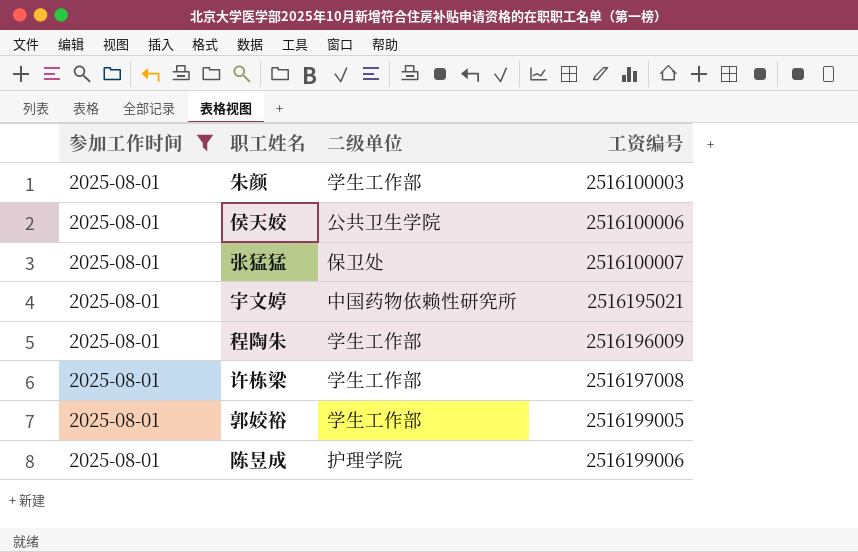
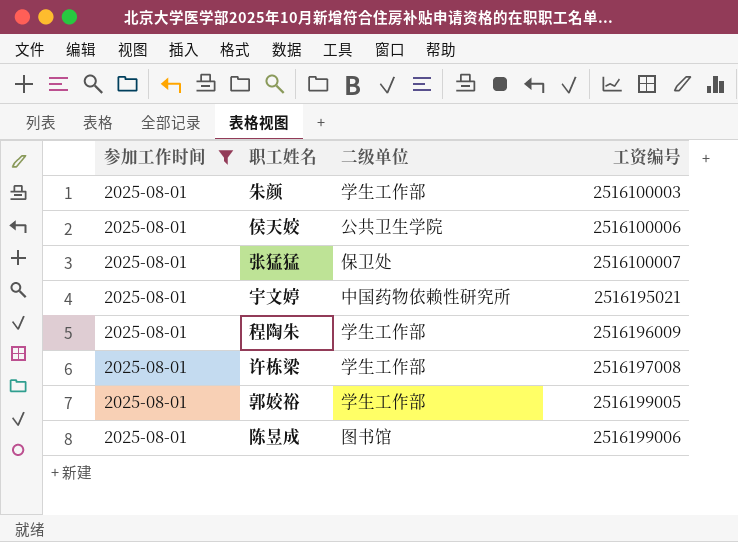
陈昱成 | 二级单位: 护理学院 -> 图书馆

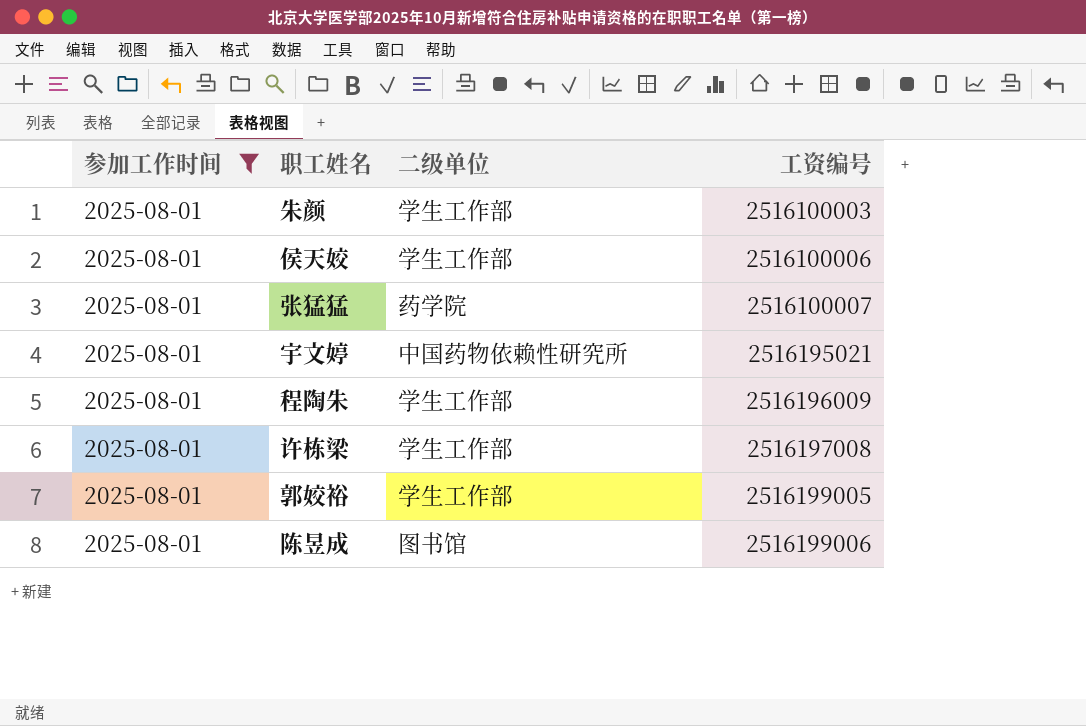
侯天姣 | 二级单位: 公共卫生学院 -> 学生工作部
张猛猛 | 二级单位: 保卫处 -> 药学院

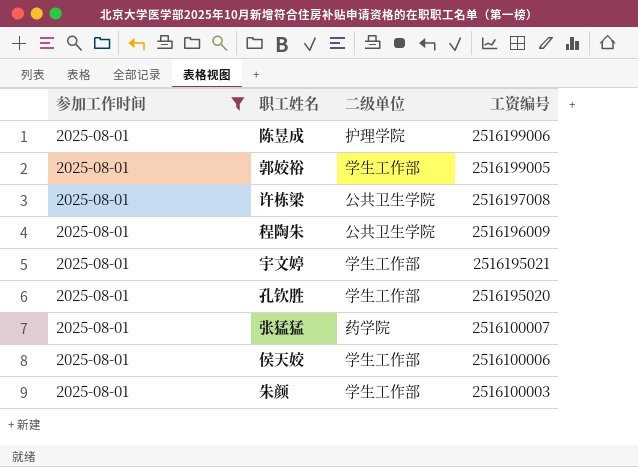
row order: 工资编号 ascending -> 工资编号 descending
陈昱成 | 二级单位: 图书馆 -> 护理学院
许栋梁 | 二级单位: 学生工作部 -> 公共卫生学院
程陶朱 | 二级单位: 学生工作部 -> 公共卫生学院
宇文婷 | 二级单位: 中国药物依赖性研究所 -> 学生工作部
row 孔钦胜: none -> 2025-08-01 | 学生工作部 | 2516195020

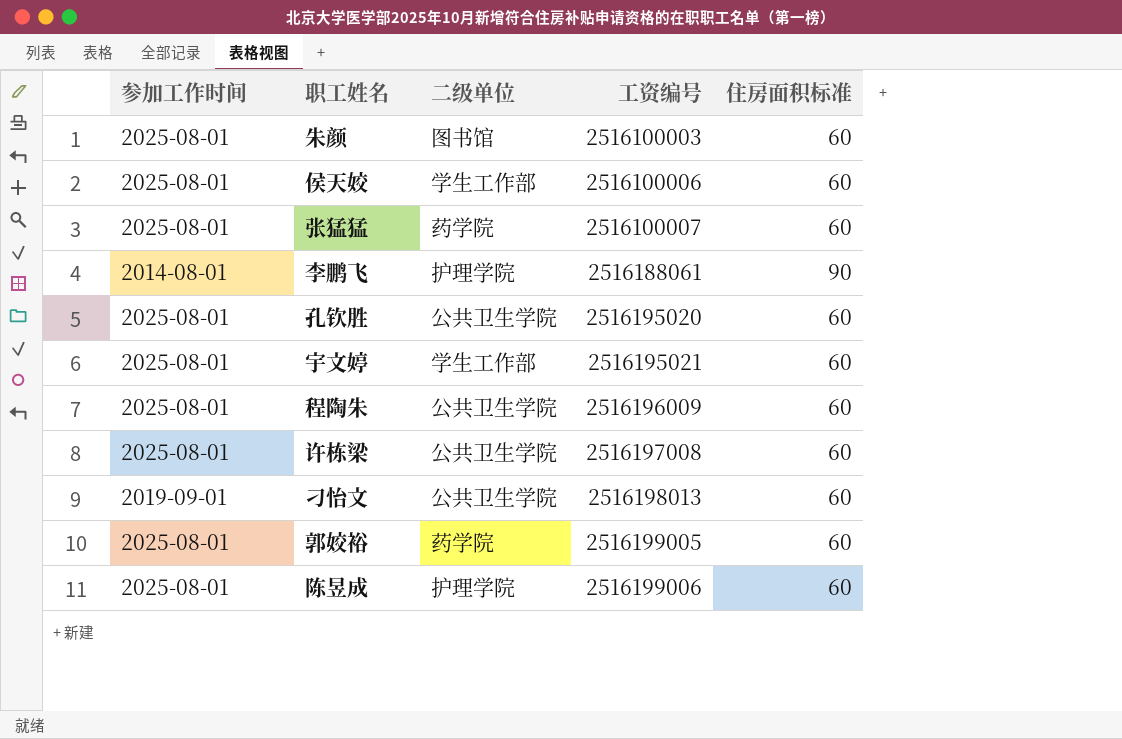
filter: 参加工作时间 = 2025-08-01 -> none
row order: 工资编号 descending -> 工资编号 ascending
column 住房面积标准 | position: none -> 5
朱颜 | 二级单位: 学生工作部 -> 图书馆
孔钦胜 | 二级单位: 学生工作部 -> 公共卫生学院
郭姣裕 | 二级单位: 学生工作部 -> 药学院

